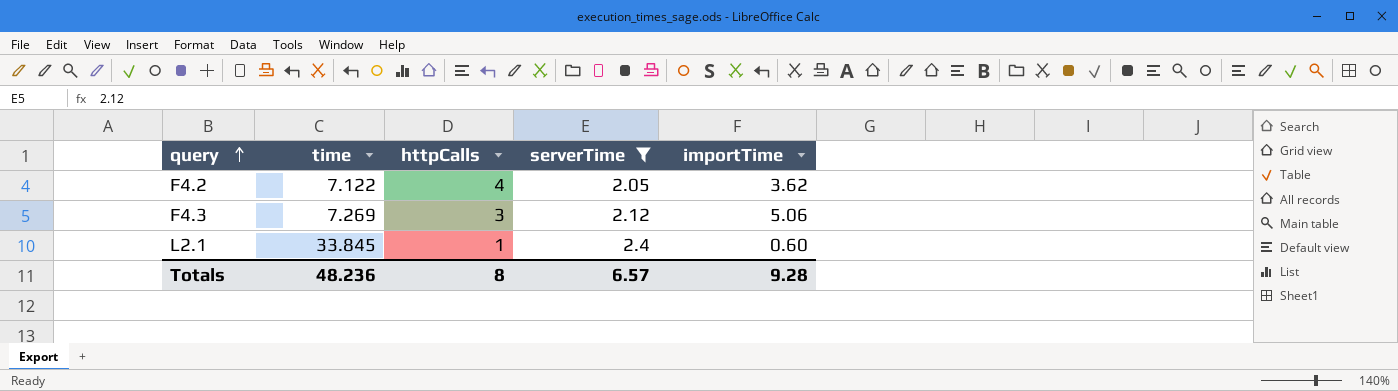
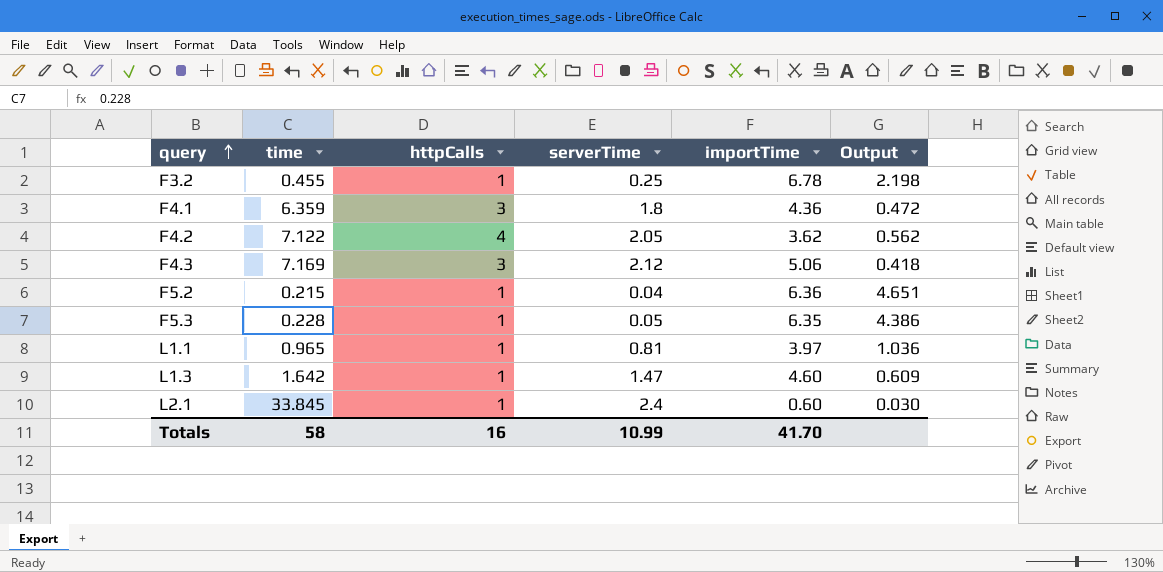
filter: serverTime >= 2.05 -> none
column Output | formula: none -> [httpCalls] / [time]
F4.3 | time: 7.269 -> 7.169
Totals | time: 48.236 -> 58
Totals | httpCalls: 8 -> 16
Totals | serverTime: 6.57 -> 10.99
Totals | importTime: 9.28 -> 41.70

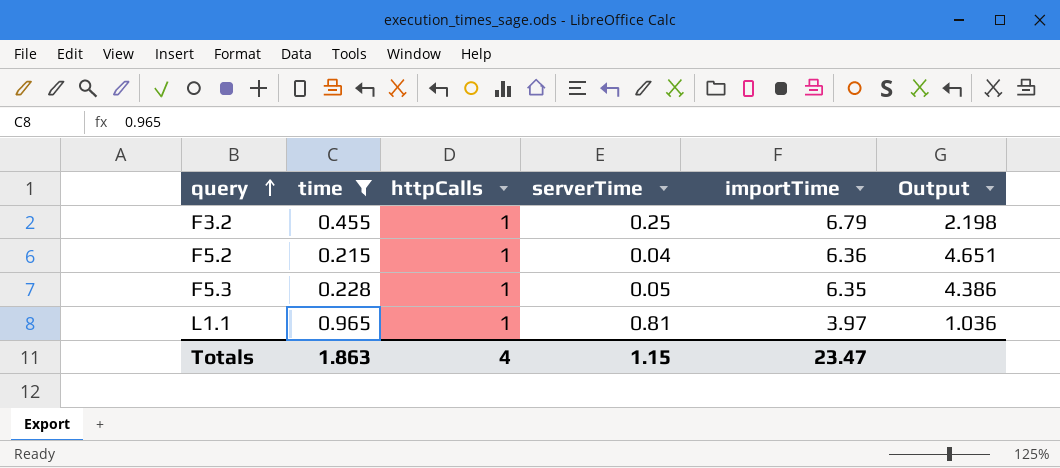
filter: none -> time <= 0.965
F3.2 | importTime: 6.78 -> 6.79
Totals | time: 58 -> 1.863
Totals | httpCalls: 16 -> 4
Totals | serverTime: 10.99 -> 1.15
Totals | importTime: 41.70 -> 23.47

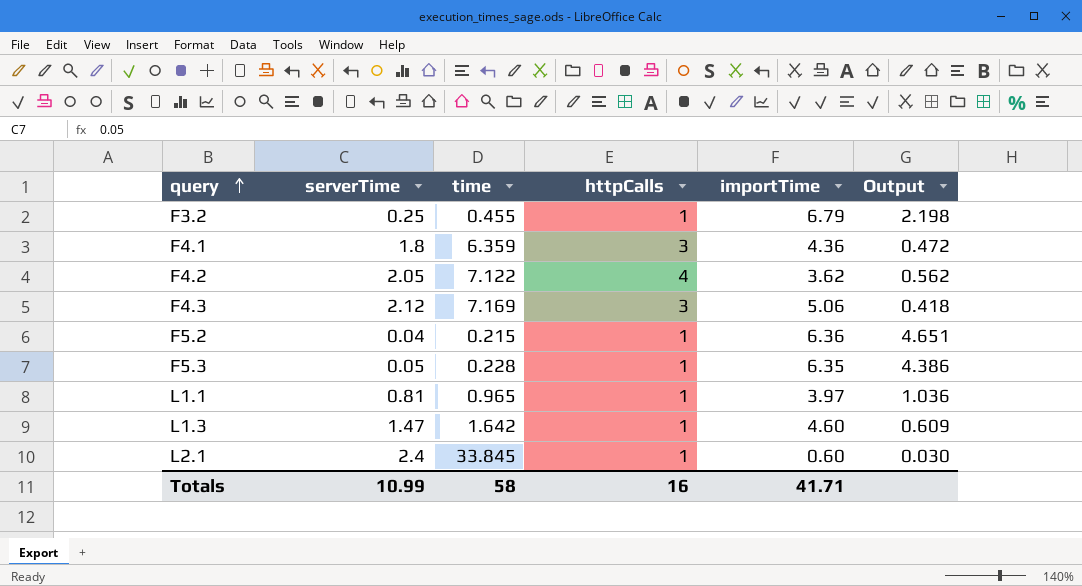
filter: time <= 0.965 -> none
column serverTime | position: 4 -> 2
Totals | serverTime: 1.15 -> 10.99
Totals | time: 1.863 -> 58
Totals | httpCalls: 4 -> 16
Totals | importTime: 23.47 -> 41.71

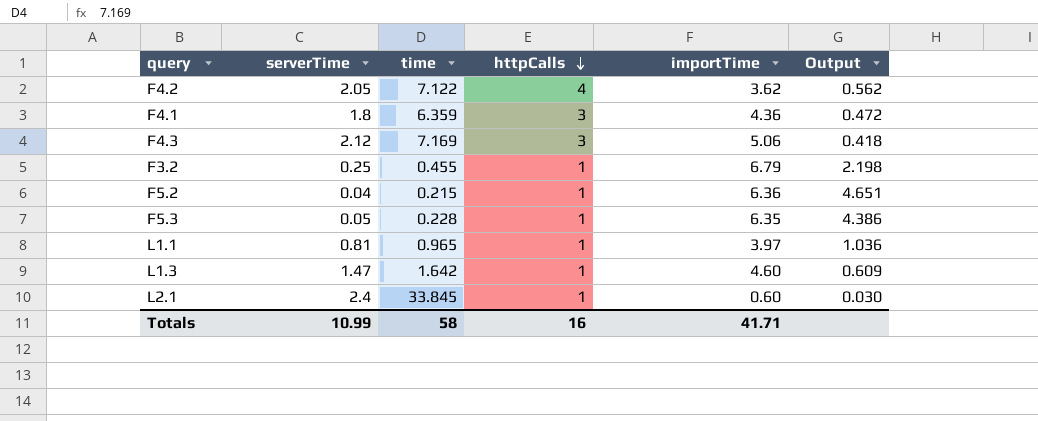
row order: query ascending -> httpCalls descending

